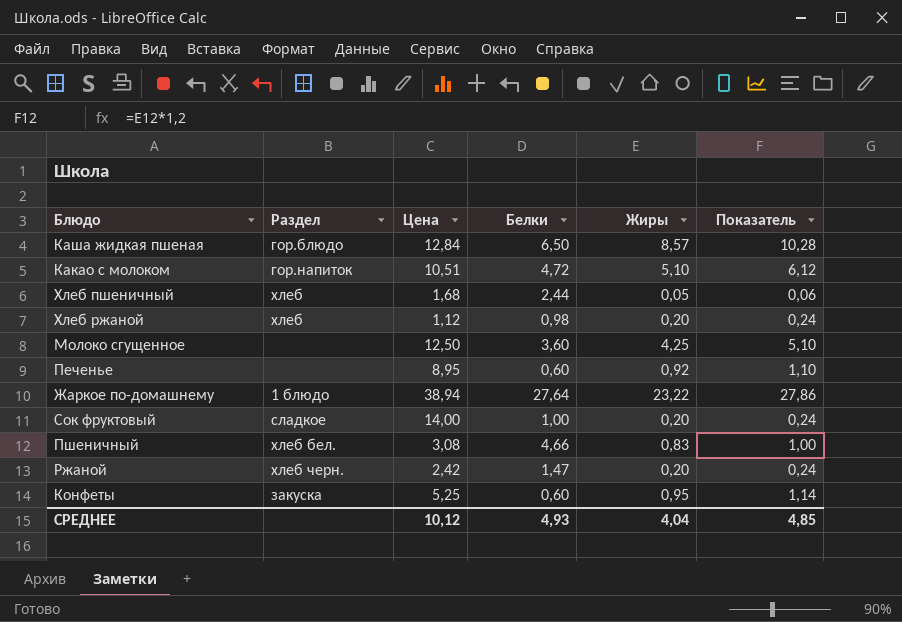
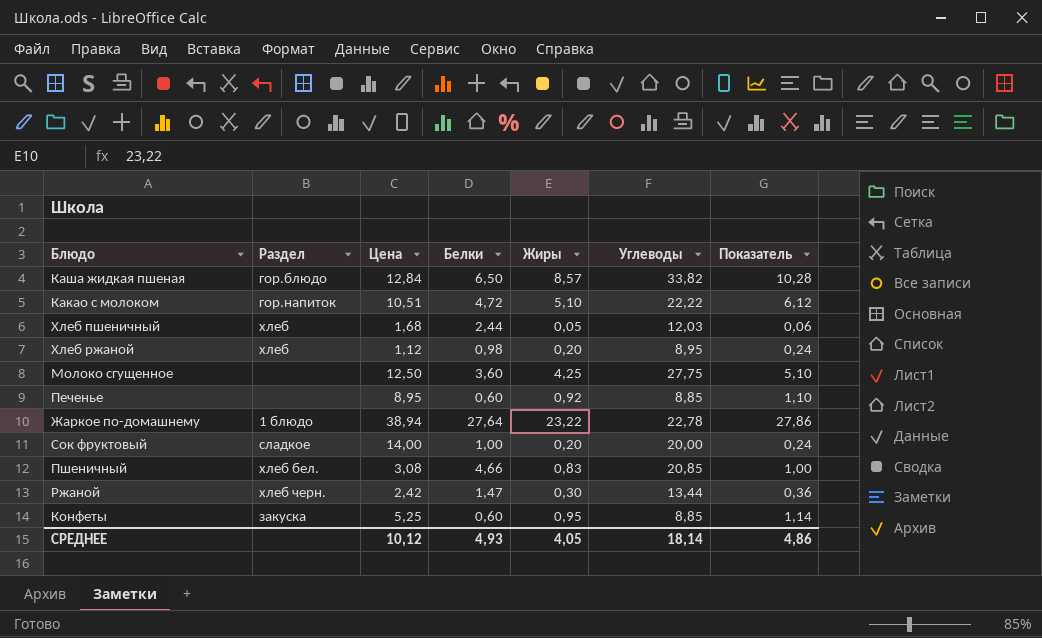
column Углеводы | position: none -> 6
Ржаной | Жиры: 0,20 -> 0,30
Ржаной | Показатель: 0,24 -> 0,36
СРЕДНЕЕ | Жиры: 4,04 -> 4,05
СРЕДНЕЕ | Показатель: 4,85 -> 4,86

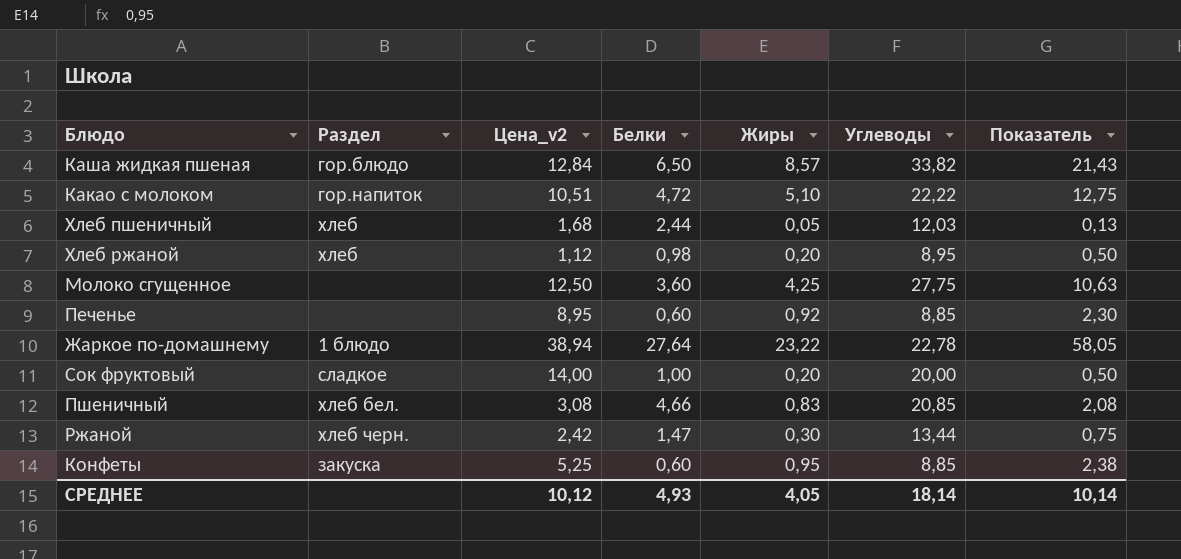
column name: Цена -> Цена_v2
column Показатель | formula: [Жиры] * 1,2 -> [Жиры] * 2,5
СРЕДНЕЕ | Показатель: 4,86 -> 10,14

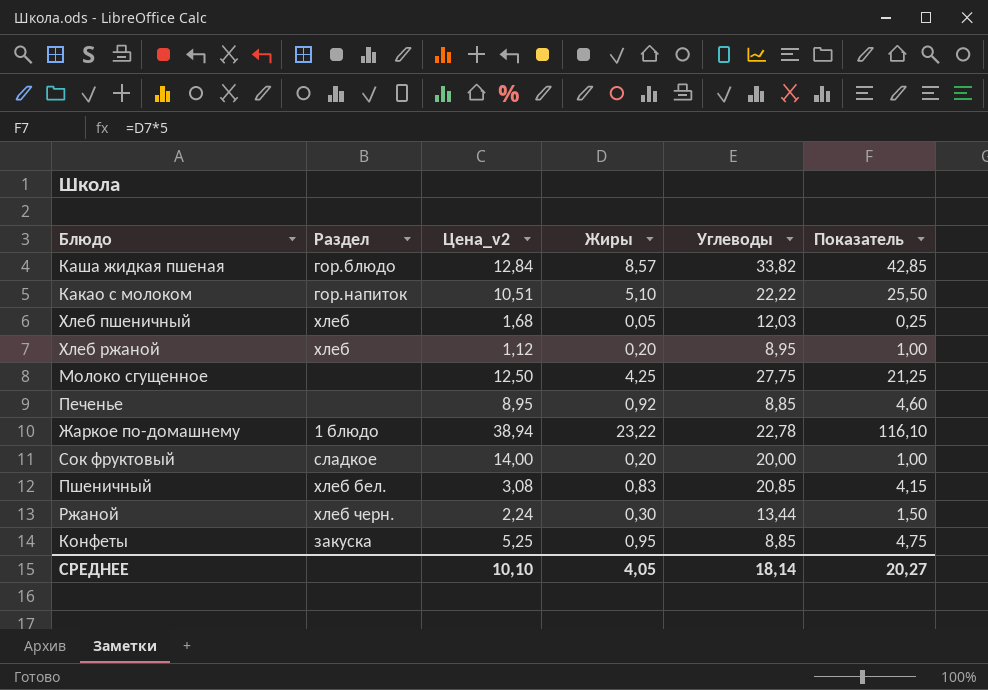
column Белки | position: 4 -> none
column Показатель | formula: [Жиры] * 2,5 -> [Жиры] * 5
Ржаной | Цена_v2: 2,42 -> 2,24
СРЕДНЕЕ | Цена_v2: 10,12 -> 10,10
СРЕДНЕЕ | Показатель: 10,14 -> 20,27

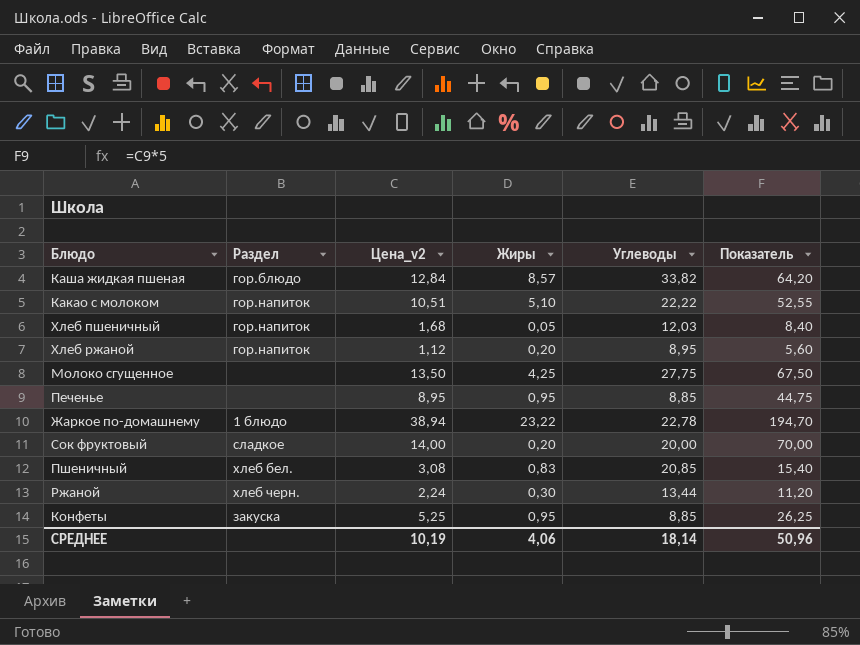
column Показатель | formula: [Жиры] * 5 -> [Цена_v2] * 5
Хлеб пшеничный | Раздел: хлеб -> гор.напиток
Хлеб ржаной | Раздел: хлеб -> гор.напиток
Молоко сгущенное | Цена_v2: 12,50 -> 13,50
Печенье | Жиры: 0,92 -> 0,95
СРЕДНЕЕ | Цена_v2: 10,10 -> 10,19
СРЕДНЕЕ | Жиры: 4,05 -> 4,06
СРЕДНЕЕ | Показатель: 20,27 -> 50,96

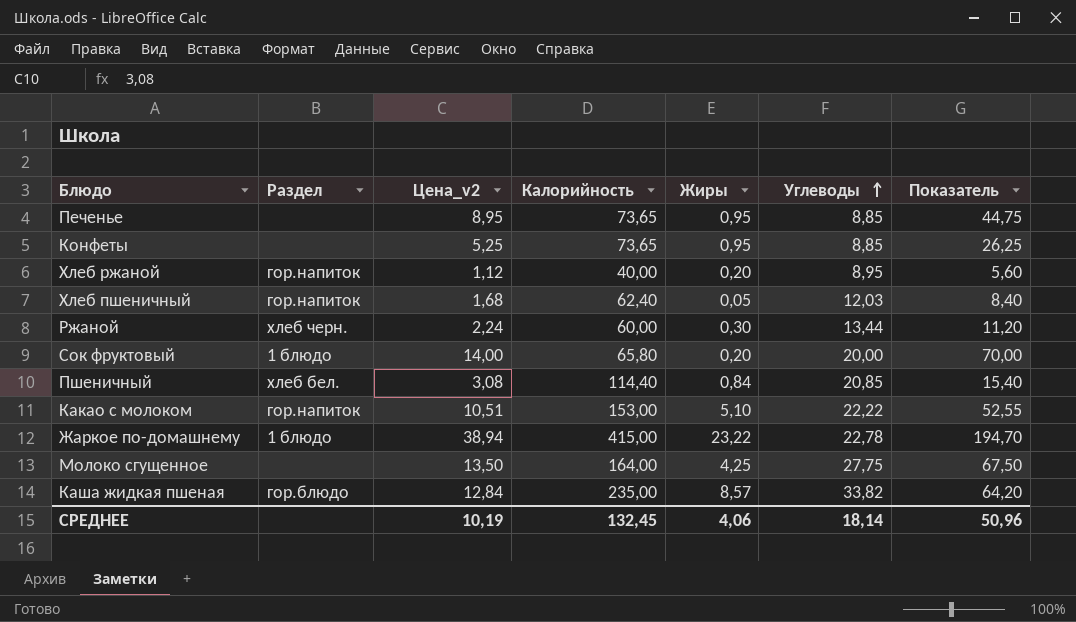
row order: none -> Углеводы ascending
column Калорийность | position: none -> 4
Конфеты | Раздел: закуска -> none
Сок фруктовый | Раздел: сладкое -> 1 блюдо
Пшеничный | Жиры: 0,83 -> 0,84

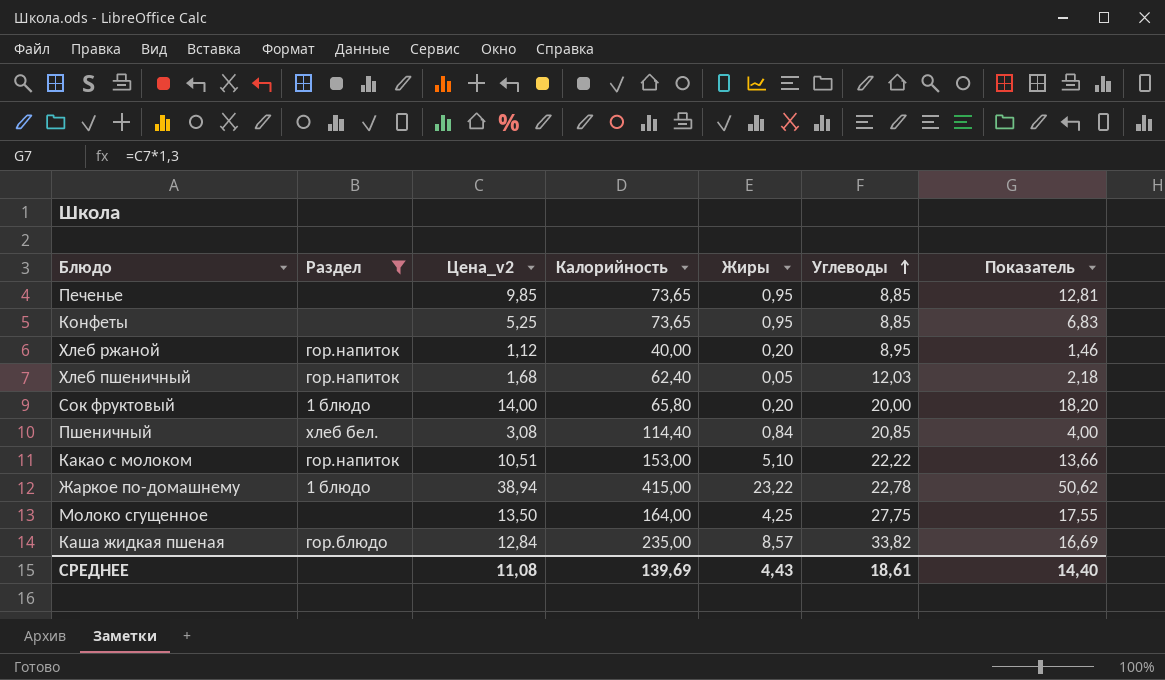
filter: none -> Раздел != хлеб черн.
column Показатель | formula: [Цена_v2] * 5 -> [Цена_v2] * 1,3
Печенье | Цена_v2: 8,95 -> 9,85
СРЕДНЕЕ | Цена_v2: 10,19 -> 11,08
СРЕДНЕЕ | Калорийность: 132,45 -> 139,69
СРЕДНЕЕ | Жиры: 4,06 -> 4,43
СРЕДНЕЕ | Углеводы: 18,14 -> 18,61
СРЕДНЕЕ | Показатель: 50,96 -> 14,40

